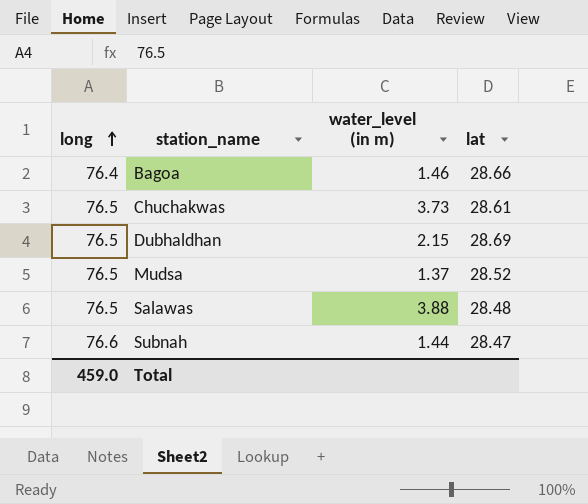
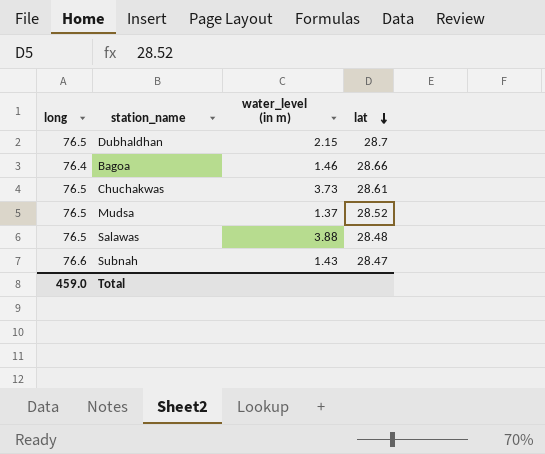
row order: long ascending -> lat descending
Dubhaldhan | lat: 28.69 -> 28.7
Subnah | water_level (in m): 1.44 -> 1.43

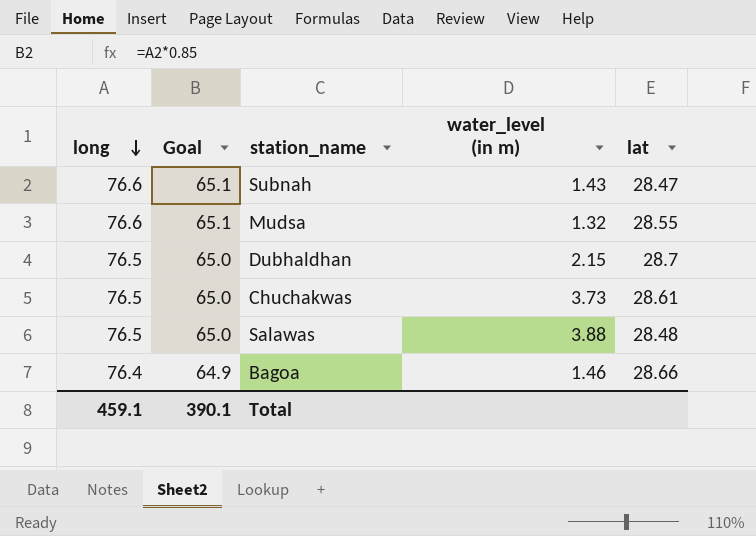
row order: lat descending -> long descending
column Goal | formula: none -> [long] * 0.85
Mudsa | long: 76.5 -> 76.6
Mudsa | water_level (in m): 1.37 -> 1.32
Mudsa | lat: 28.52 -> 28.55
Total | long: 459.0 -> 459.1

